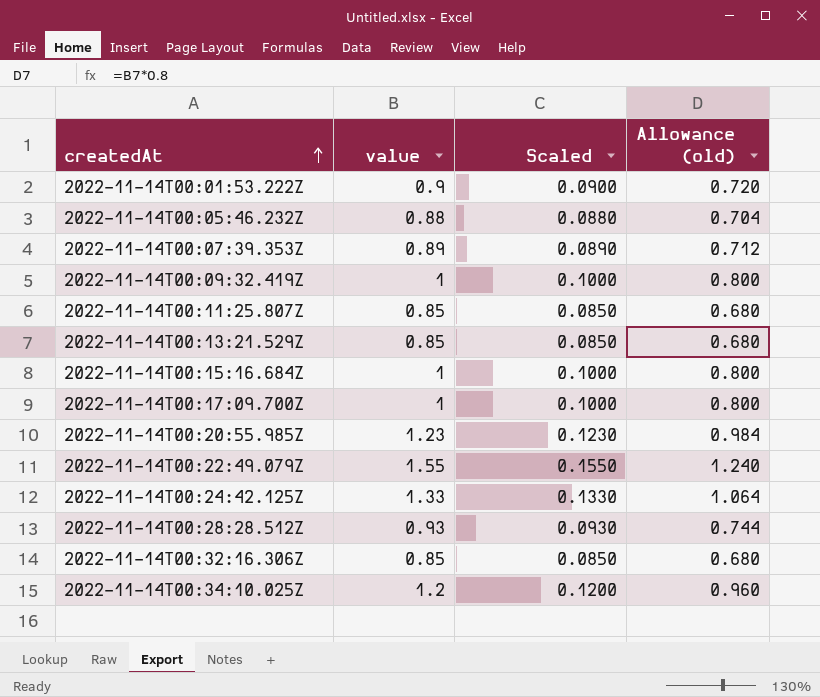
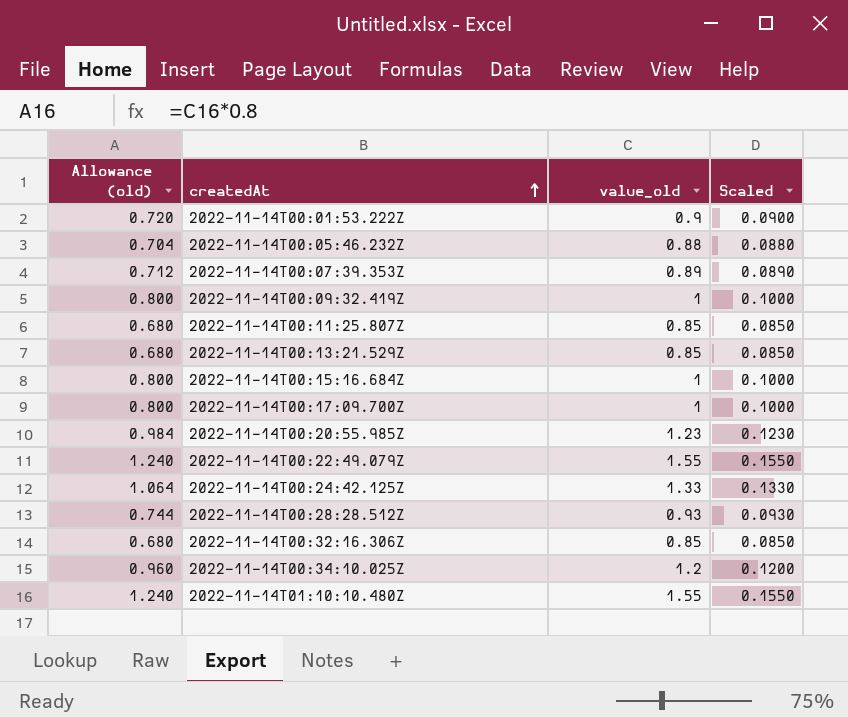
column Allowance (old) | position: 4 -> 1
column name: value -> value_old
row 2022-11-14T01:10:10.480Z: none -> 1.240 | 1.55 | 0.1550

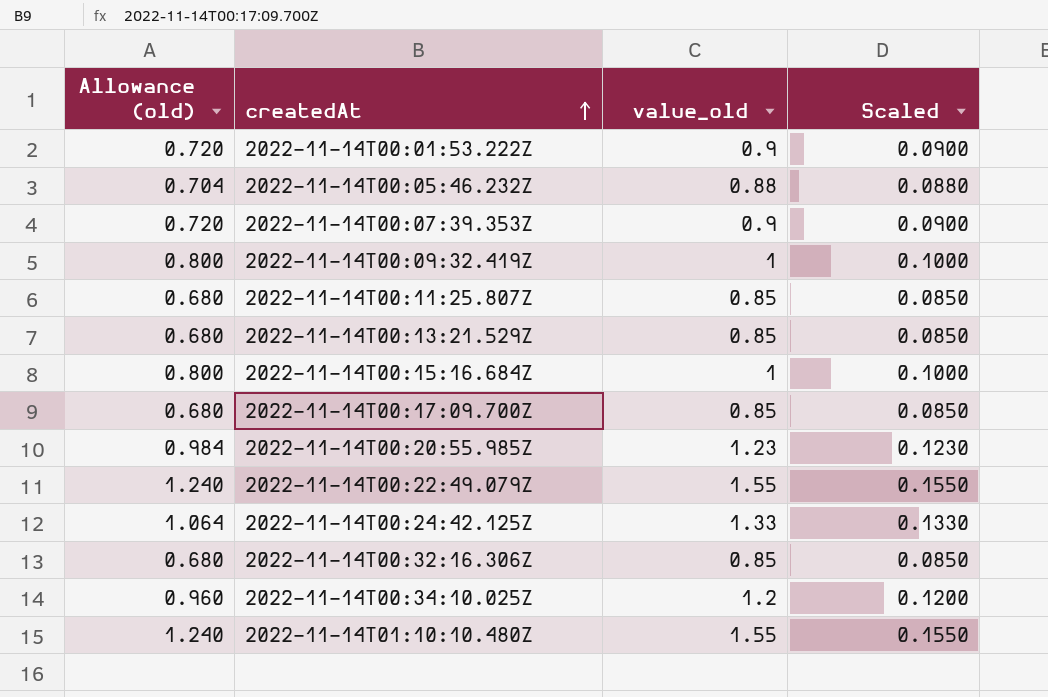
row 2022-11-14T00:28:28.512Z: 0.744 | 0.93 | 0.0930 -> none
2022-11-14T00:07:39.353Z | Allowance (old): 0.712 -> 0.720
2022-11-14T00:07:39.353Z | value_old: 0.89 -> 0.9
2022-11-14T00:07:39.353Z | Scaled: 0.0890 -> 0.0900
2022-11-14T00:17:09.700Z | Allowance (old): 0.800 -> 0.680
2022-11-14T00:17:09.700Z | value_old: 1 -> 0.85
2022-11-14T00:17:09.700Z | Scaled: 0.1000 -> 0.0850

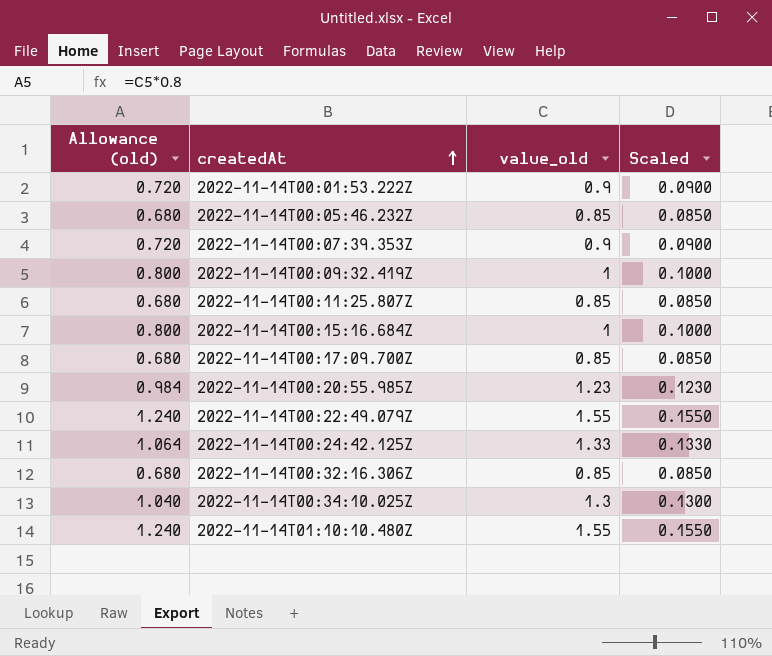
row 2022-11-14T00:13:21.529Z: 0.680 | 0.85 | 0.0850 -> none
2022-11-14T00:05:46.232Z | Allowance (old): 0.704 -> 0.680
2022-11-14T00:05:46.232Z | value_old: 0.88 -> 0.85
2022-11-14T00:05:46.232Z | Scaled: 0.0880 -> 0.0850
2022-11-14T00:34:10.025Z | Allowance (old): 0.960 -> 1.040
2022-11-14T00:34:10.025Z | value_old: 1.2 -> 1.3
2022-11-14T00:34:10.025Z | Scaled: 0.1200 -> 0.1300

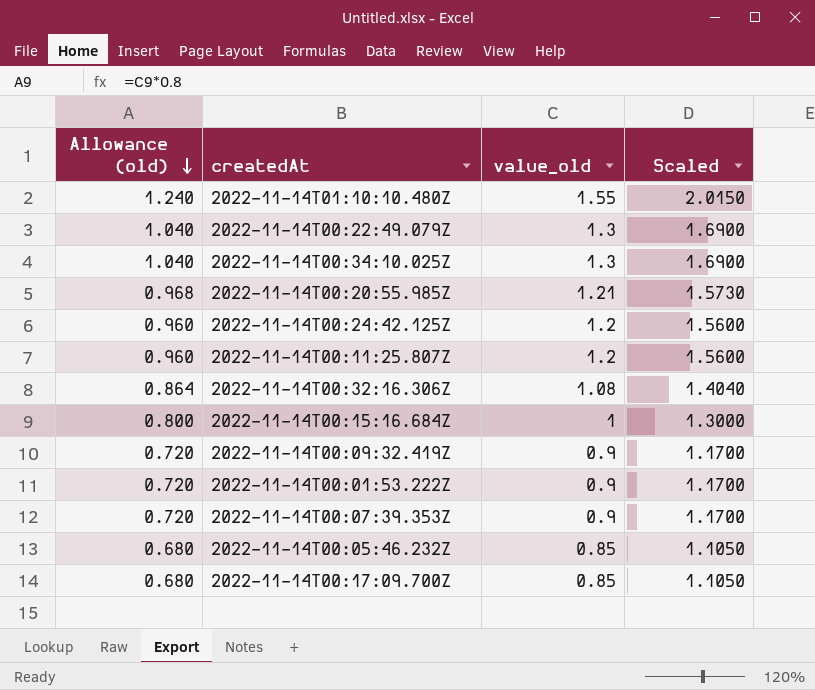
row order: createdAt ascending -> Allowance (old) descending
column Scaled | formula: [value_old] * 0.1 -> [value_old] * 1.3
2022-11-14T00:22:49.079Z | Allowance (old): 1.240 -> 1.040
2022-11-14T00:22:49.079Z | value_old: 1.55 -> 1.3
2022-11-14T00:20:55.985Z | Allowance (old): 0.984 -> 0.968
2022-11-14T00:20:55.985Z | value_old: 1.23 -> 1.21
2022-11-14T00:24:42.125Z | Allowance (old): 1.064 -> 0.960
2022-11-14T00:24:42.125Z | value_old: 1.33 -> 1.2
2022-11-14T00:11:25.807Z | Allowance (old): 0.680 -> 0.960
2022-11-14T00:11:25.807Z | value_old: 0.85 -> 1.2
2022-11-14T00:32:16.306Z | Allowance (old): 0.680 -> 0.864
2022-11-14T00:32:16.306Z | value_old: 0.85 -> 1.08
2022-11-14T00:09:32.419Z | Allowance (old): 0.800 -> 0.720
2022-11-14T00:09:32.419Z | value_old: 1 -> 0.9

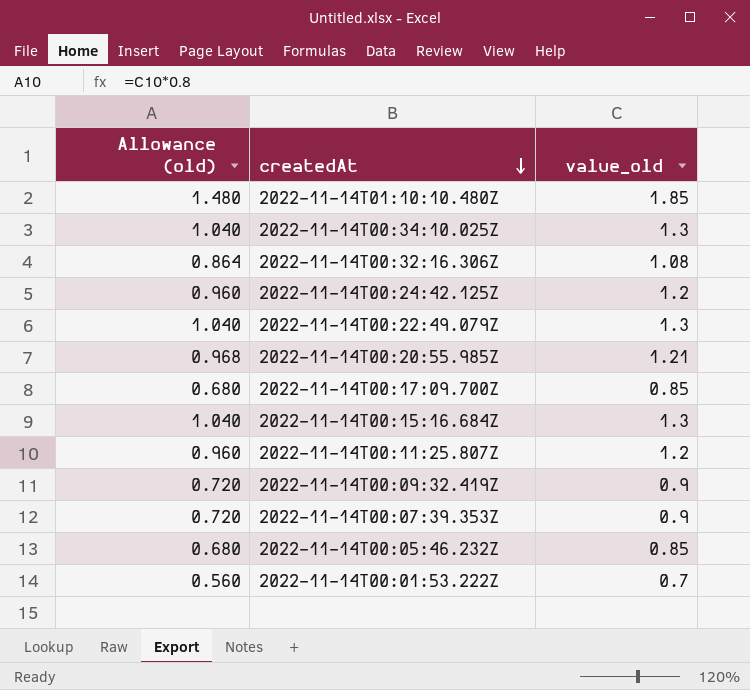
row order: Allowance (old) descending -> createdAt descending
column Scaled | formula: [value_old] * 1.3 -> none
2022-11-14T01:10:10.480Z | Allowance (old): 1.240 -> 1.480
2022-11-14T01:10:10.480Z | value_old: 1.55 -> 1.85
2022-11-14T00:15:16.684Z | Allowance (old): 0.800 -> 1.040
2022-11-14T00:15:16.684Z | value_old: 1 -> 1.3
2022-11-14T00:01:53.222Z | Allowance (old): 0.720 -> 0.560
2022-11-14T00:01:53.222Z | value_old: 0.9 -> 0.7

